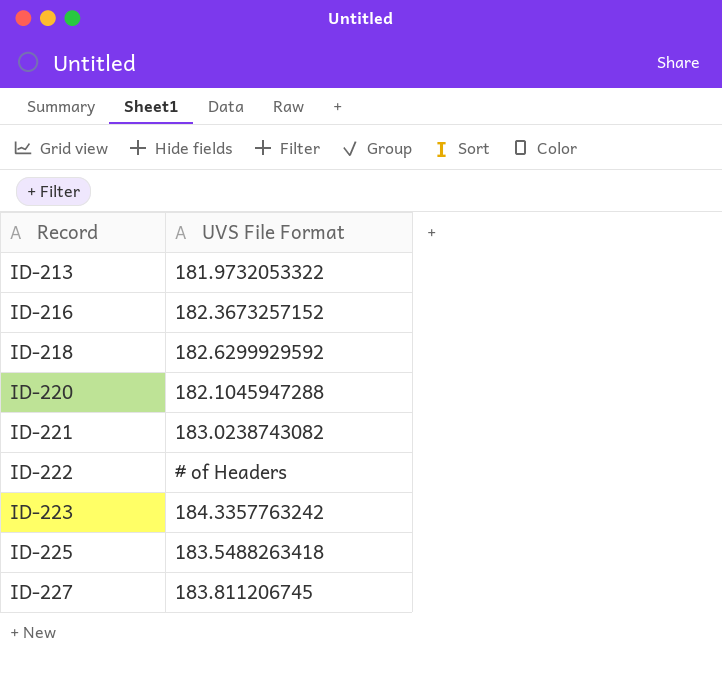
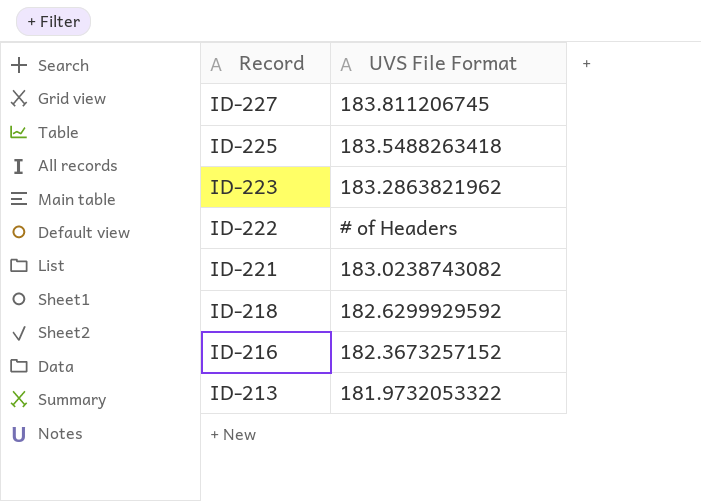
row order: Record ascending -> Record descending
row ID-220: 182.1045947288 -> none
ID-223 | UVS File Format: 184.3357763242 -> 183.2863821962

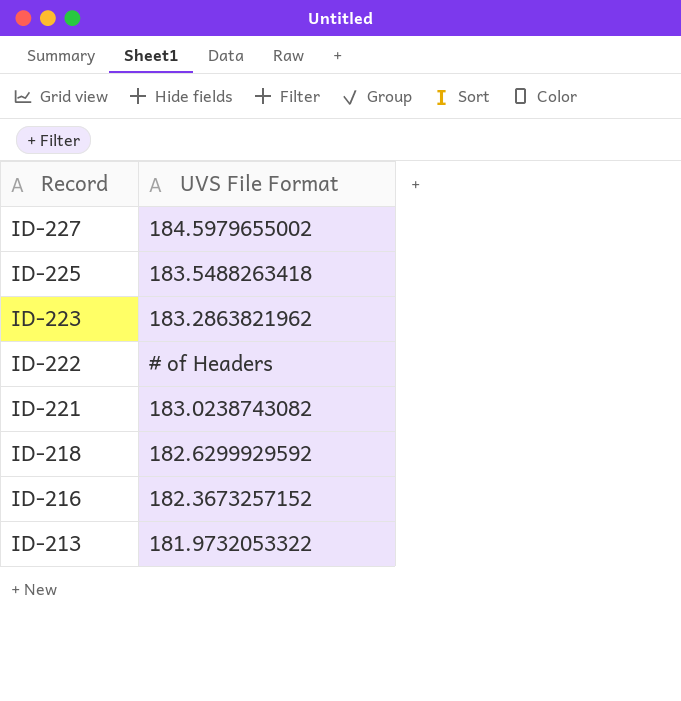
ID-227 | UVS File Format: 183.811206745 -> 184.5979655002

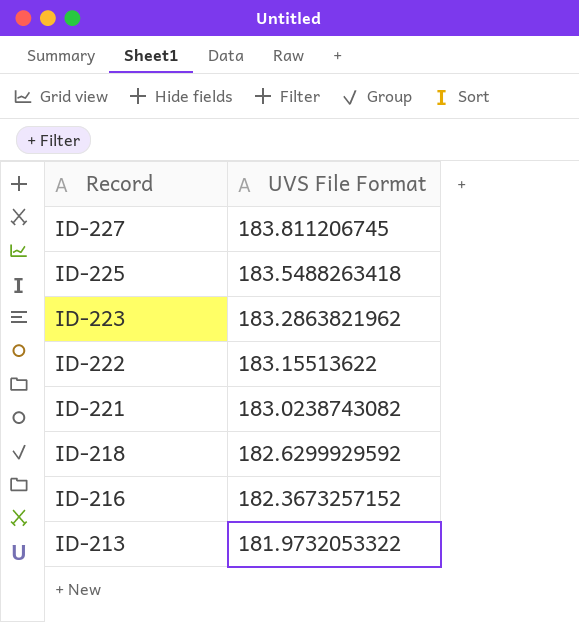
ID-227 | UVS File Format: 184.5979655002 -> 183.811206745
ID-222 | UVS File Format: # of Headers -> 183.15513622

